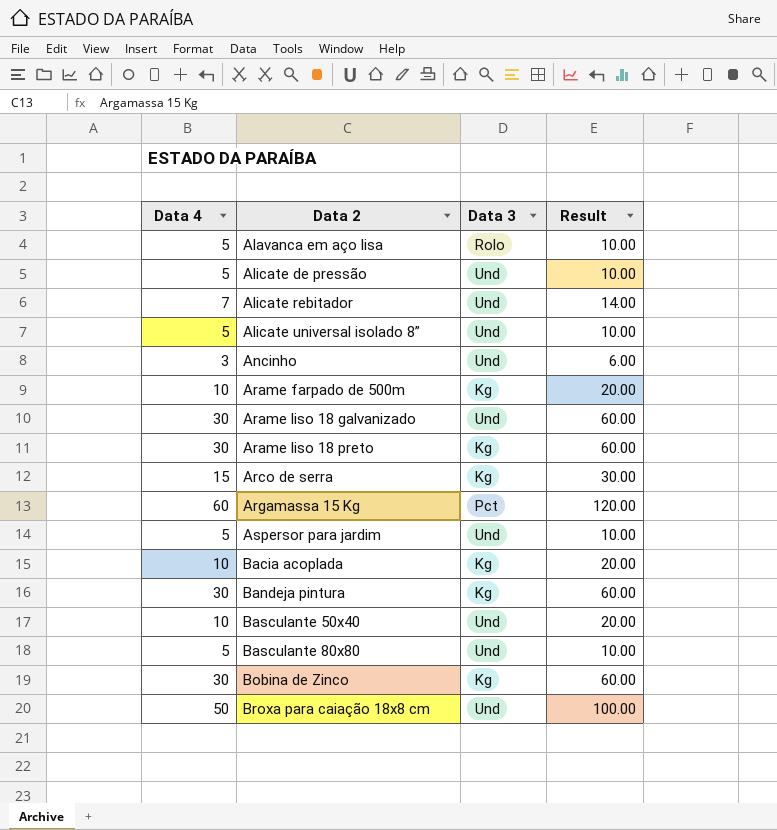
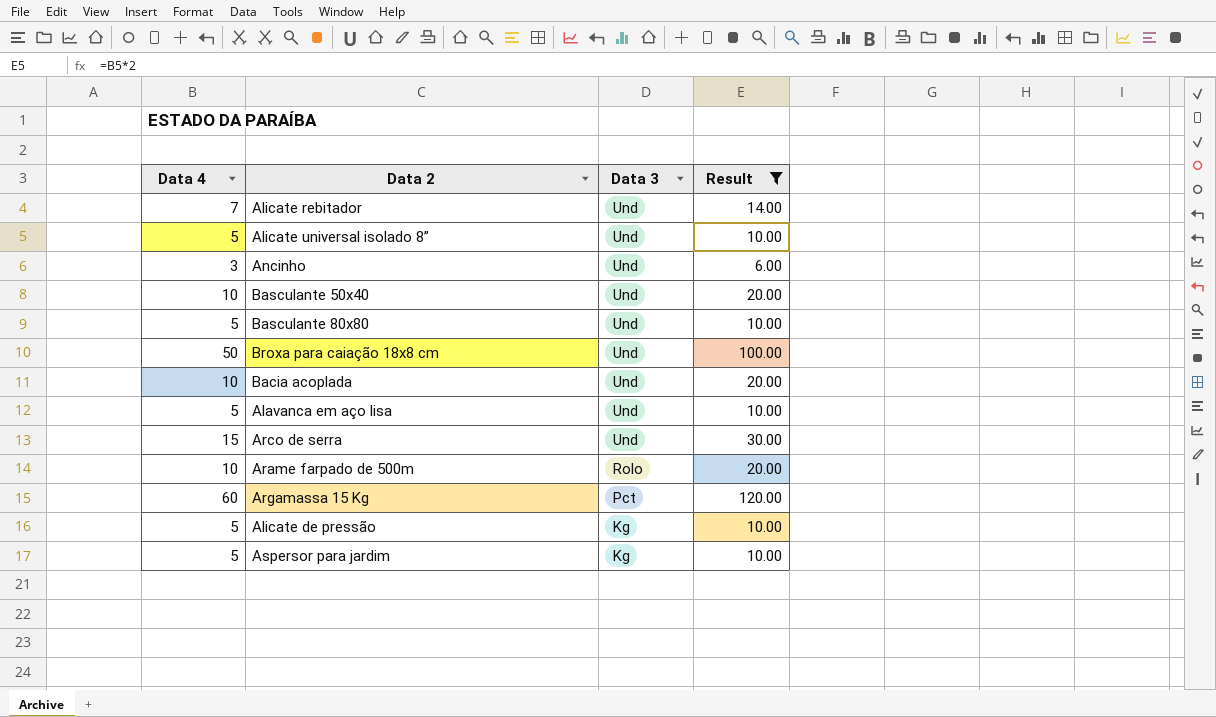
filter: none -> Result != 60.00
row order: Data 2 ascending -> Data 3 descending
Bacia acoplada | Data 3: Kg -> Und
Alavanca em aço lisa | Data 3: Rolo -> Und
Arco de serra | Data 3: Kg -> Und
Arame farpado de 500m | Data 3: Kg -> Rolo
Alicate de pressão | Data 3: Und -> Kg
Aspersor para jardim | Data 3: Und -> Kg

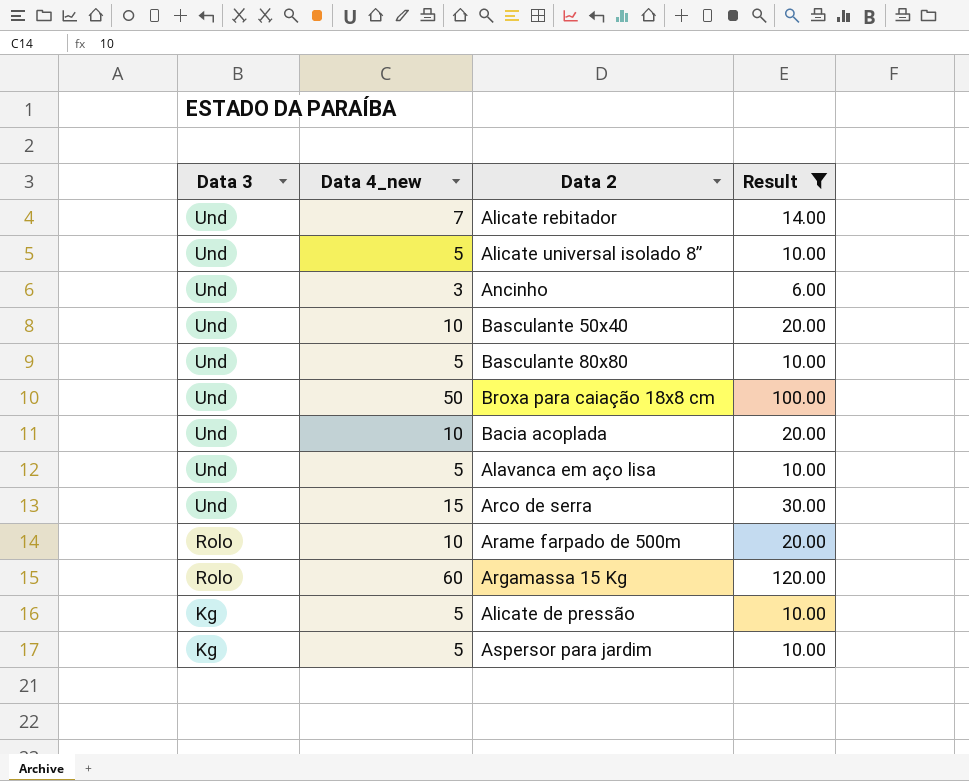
column Data 3 | position: 3 -> 1
column name: Data 4 -> Data 4_new
Argamassa 15 Kg | Data 3: Pct -> Rolo

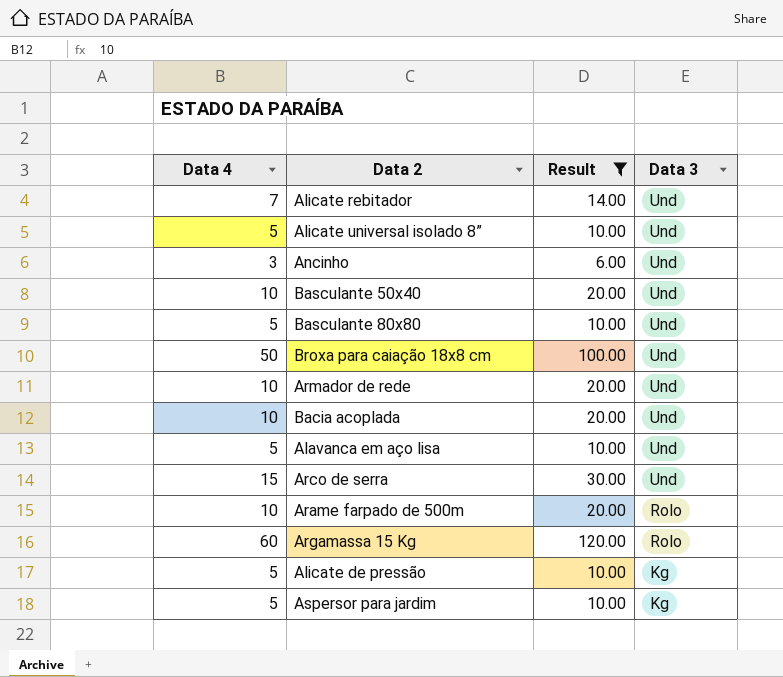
column name: Data 4_new -> Data 4
column Data 3 | position: 1 -> 4
row Armador de rede: none -> 10 | 20.00 | Und

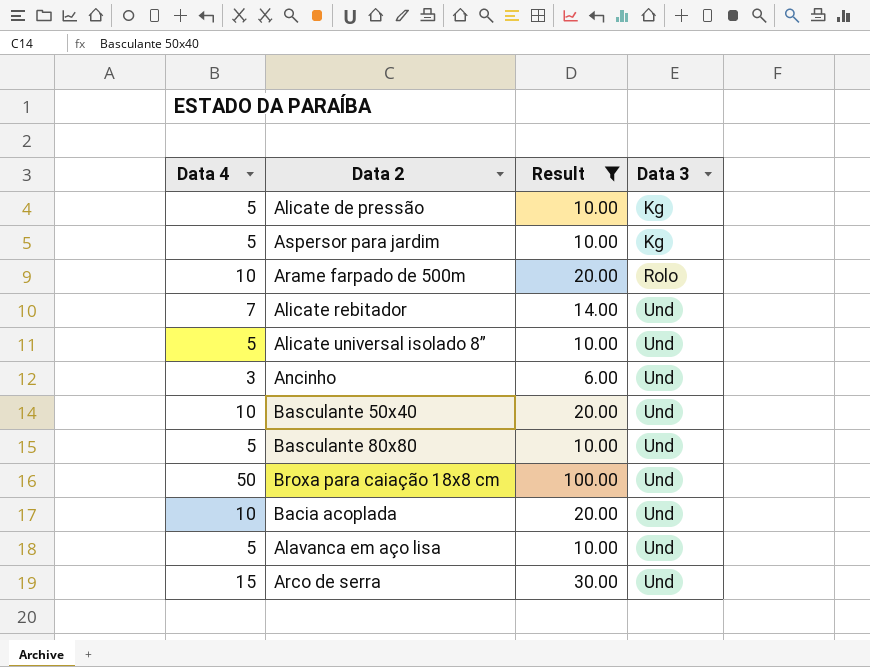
row order: Data 3 descending -> Data 3 ascending
row Armador de rede: 10 | 20.00 | Und -> none
row Argamassa 15 Kg: 60 | 120.00 | Rolo -> none

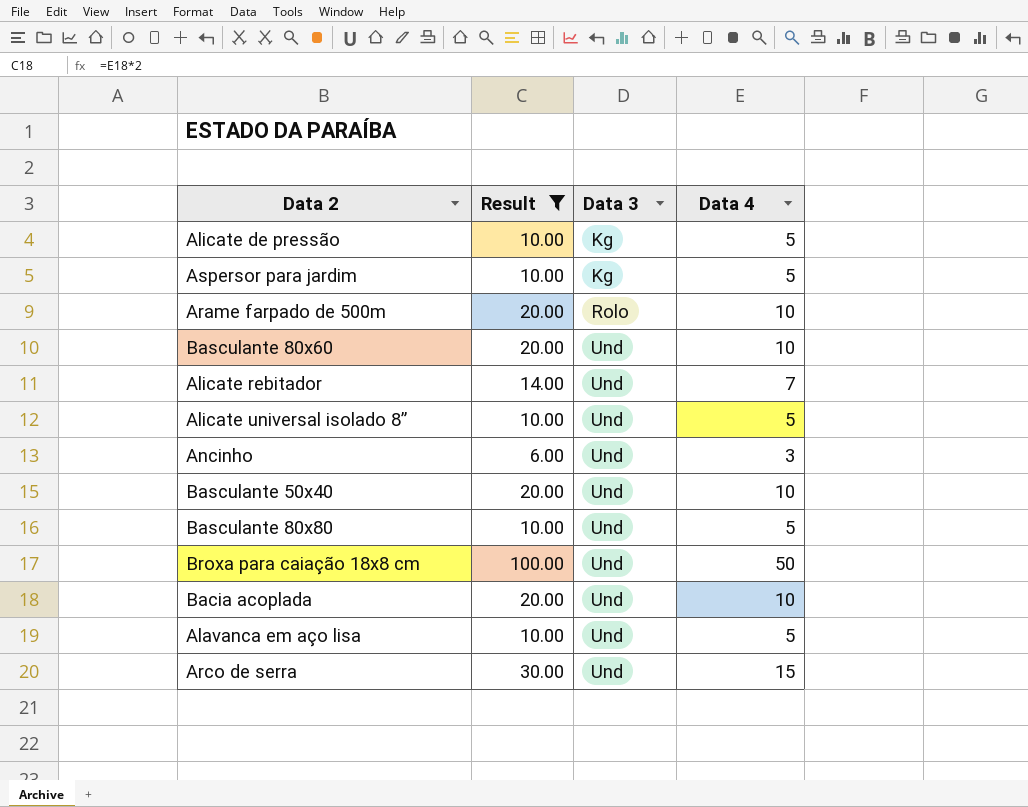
column Data 4 | position: 1 -> 4
row Basculante 80x60: none -> 20.00 | Und | 10

